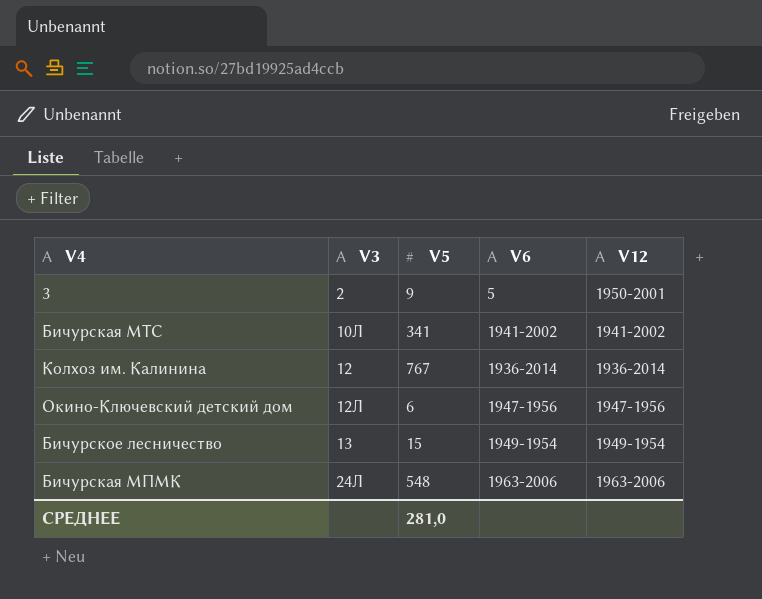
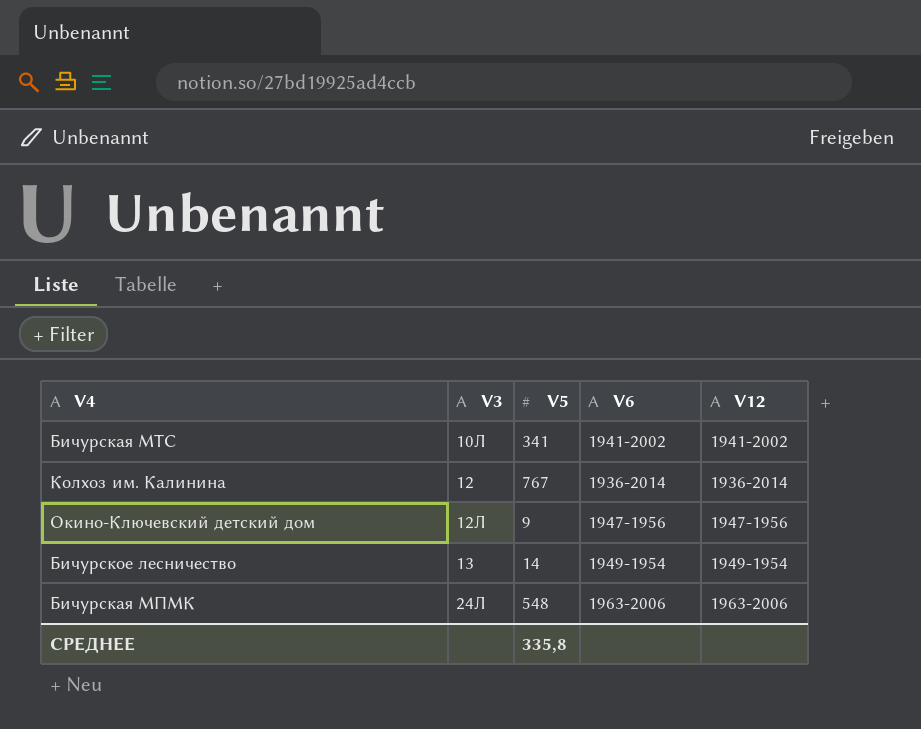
row 3: 2 | 9 | 5 | 1950-2001 -> none
Окино-Ключевский детский дом | V5: 6 -> 9
Бичурское лесничество | V5: 15 -> 14
СРЕДНЕЕ | V5: 281,0 -> 335,8

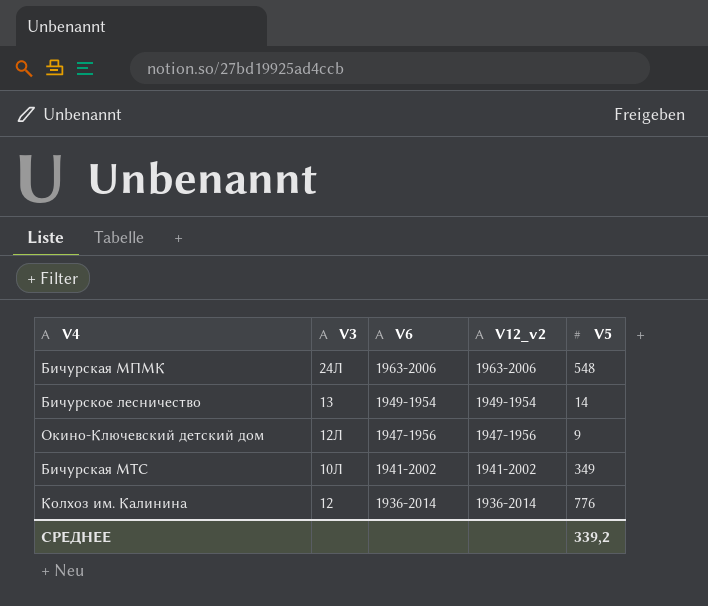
row order: V3 ascending -> V6 descending
column name: V12 -> V12_v2
column V5 | position: 3 -> 5
Бичурская МТС | V5: 341 -> 349
Колхоз им. Калинина | V5: 767 -> 776
СРЕДНЕЕ | V5: 335,8 -> 339,2

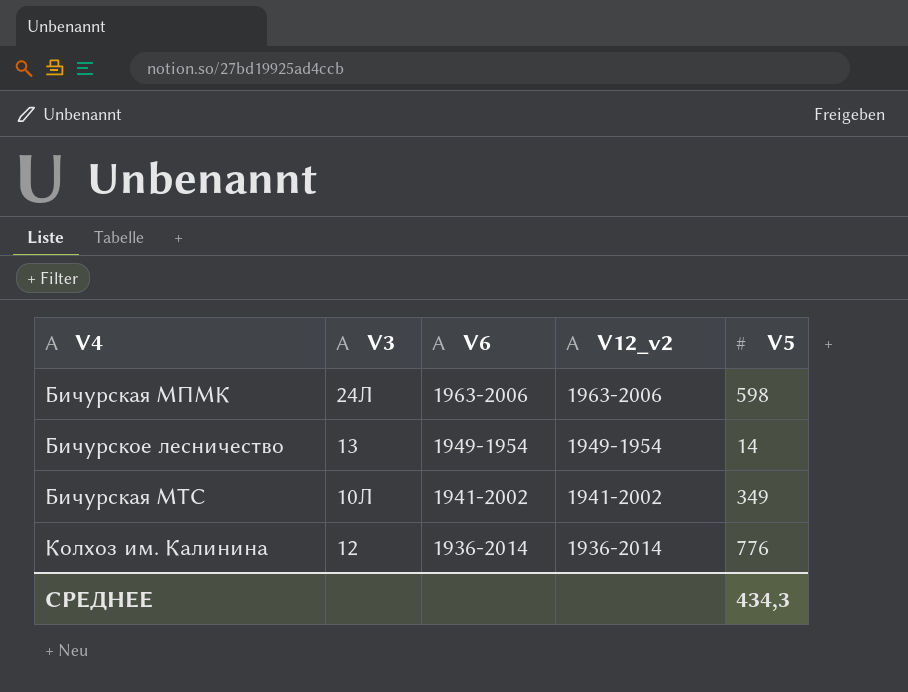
row Окино-Ключевский детский дом: 12Л | 1947-1956 | 1947-1956 | 9 -> none
Бичурская МПМК | V5: 548 -> 598
СРЕДНЕЕ | V5: 339,2 -> 434,3

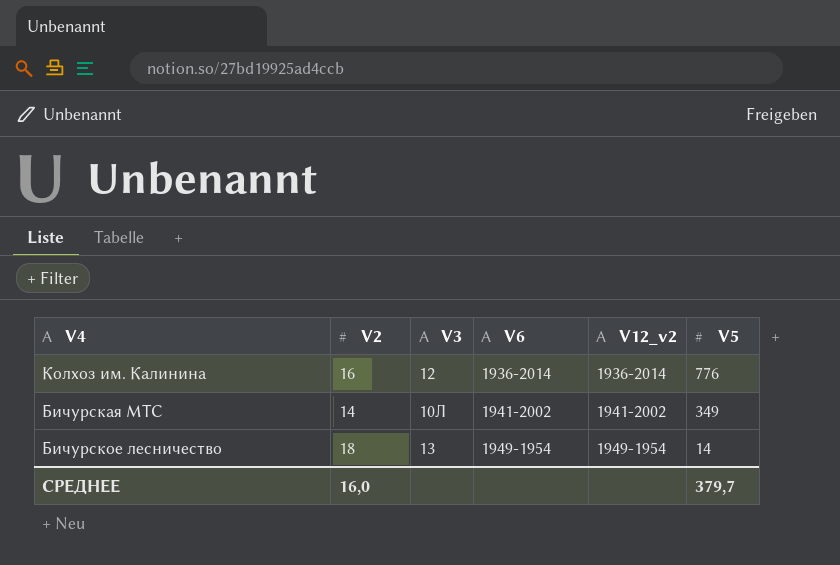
row order: V6 descending -> V6 ascending
column V2 | position: none -> 2
row Бичурская МПМК: 24Л | 1963-2006 | 1963-2006 | 598 -> none
СРЕДНЕЕ | V5: 434,3 -> 379,7

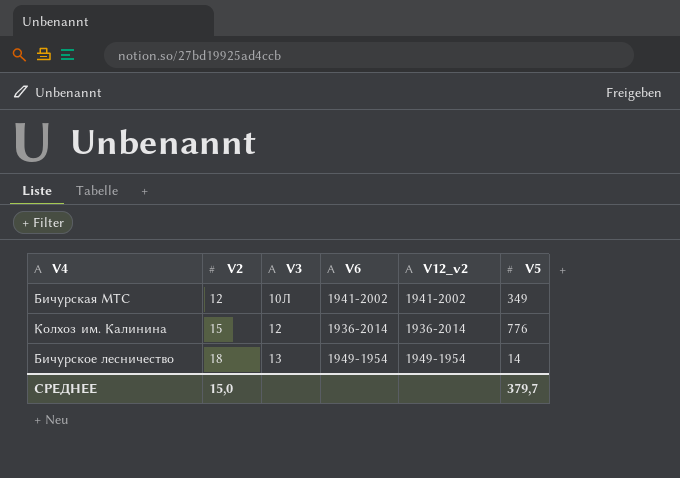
row order: V6 ascending -> V2 ascending
Бичурская МТС | V2: 14 -> 12
Колхоз им. Калинина | V2: 16 -> 15
СРЕДНЕЕ | V2: 16,0 -> 15,0

